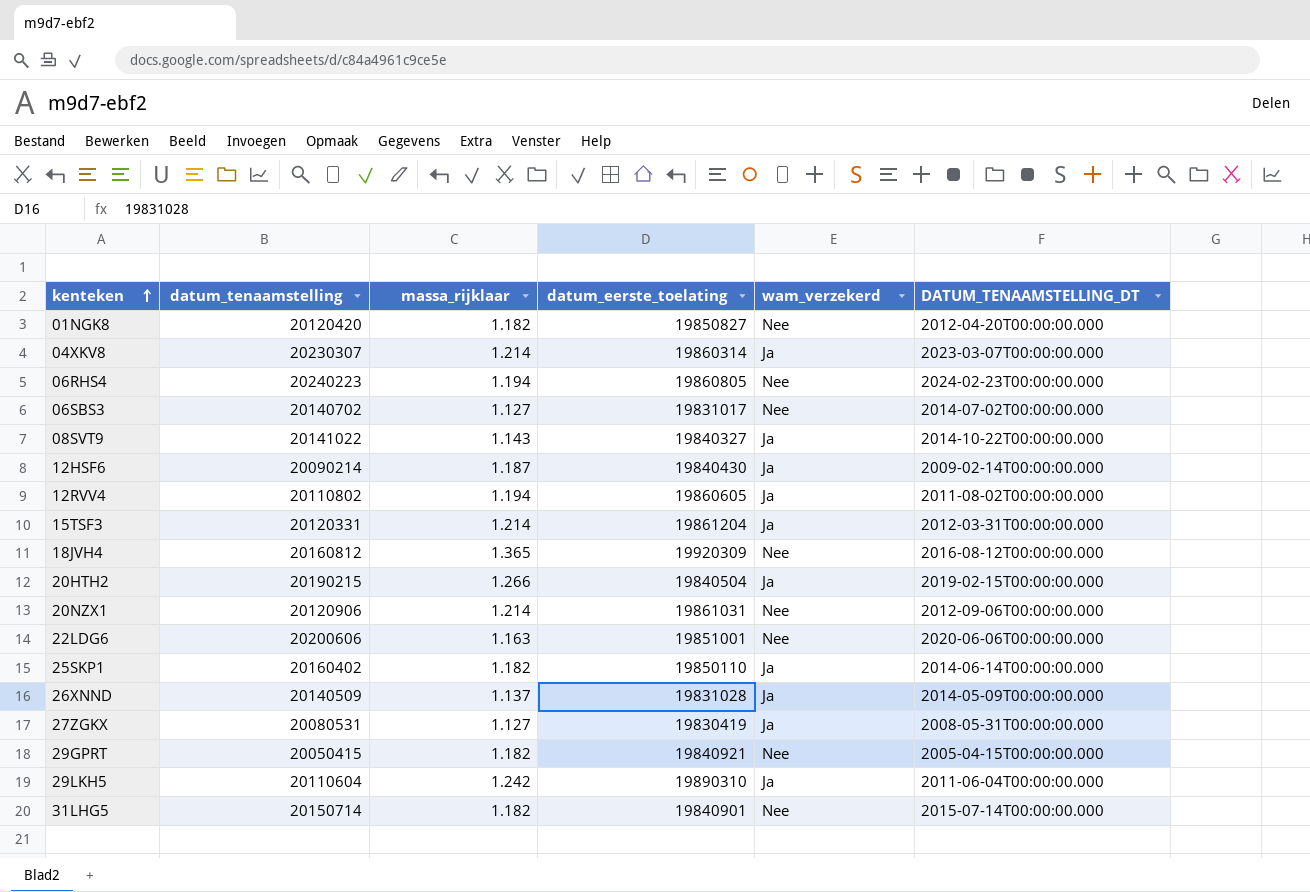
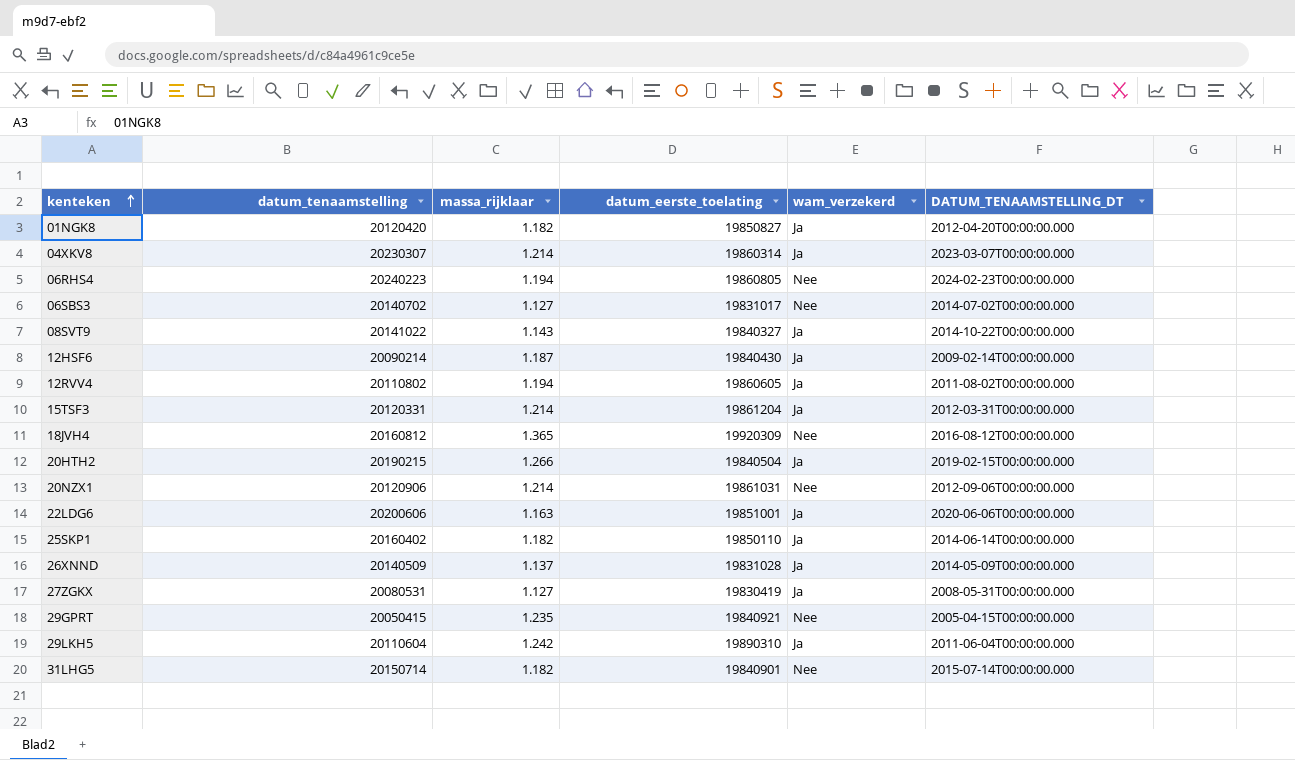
01NGK8 | wam_verzekerd: Nee -> Ja
22LDG6 | wam_verzekerd: Nee -> Ja
29GPRT | massa_rijklaar: 1.182 -> 1.235

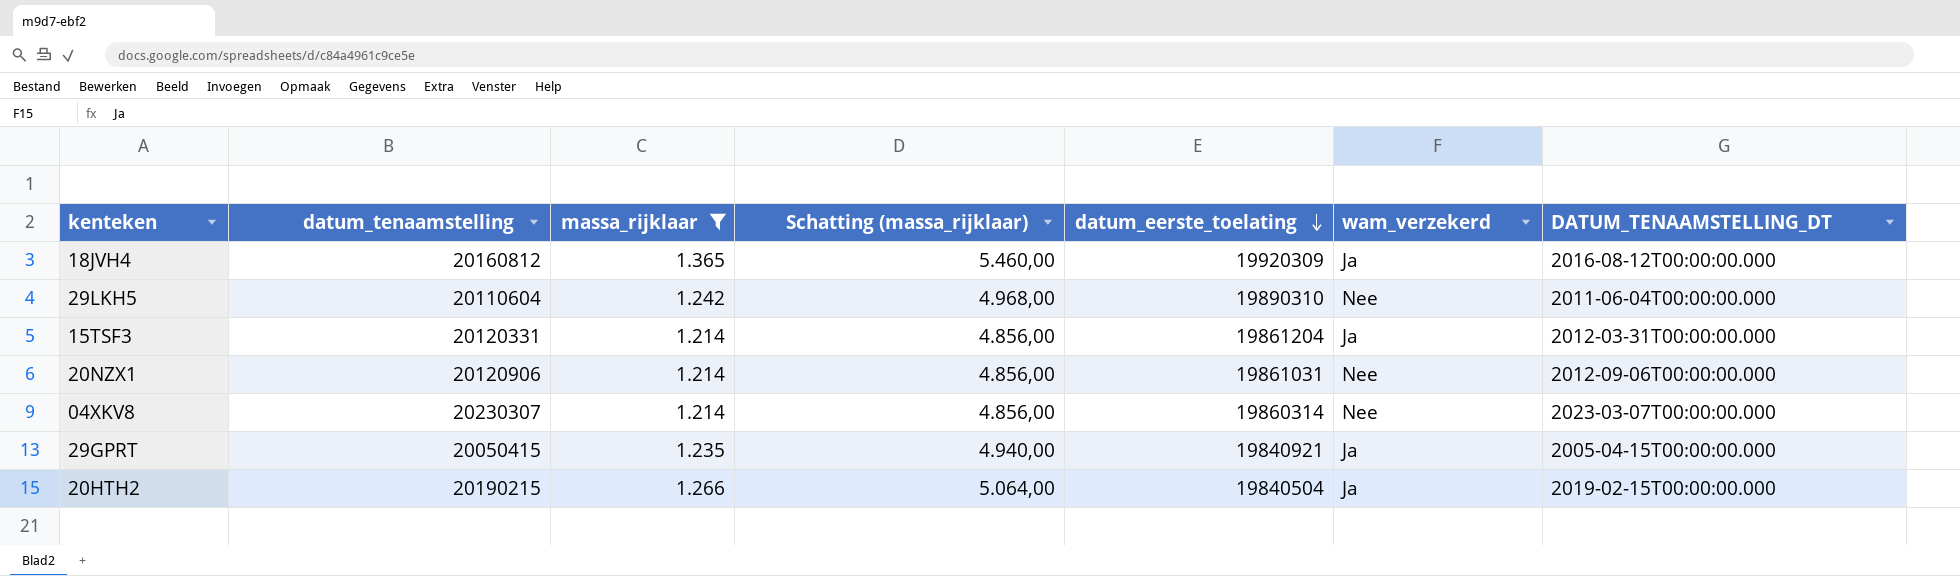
filter: none -> massa_rijklaar >= 1.214
row order: kenteken ascending -> datum_eerste_toelating descending
column Schatting (massa_rijklaar) | formula: none -> [massa_rijklaar] * 4
18JVH4 | wam_verzekerd: Nee -> Ja
29LKH5 | wam_verzekerd: Ja -> Nee
04XKV8 | wam_verzekerd: Ja -> Nee
29GPRT | wam_verzekerd: Nee -> Ja

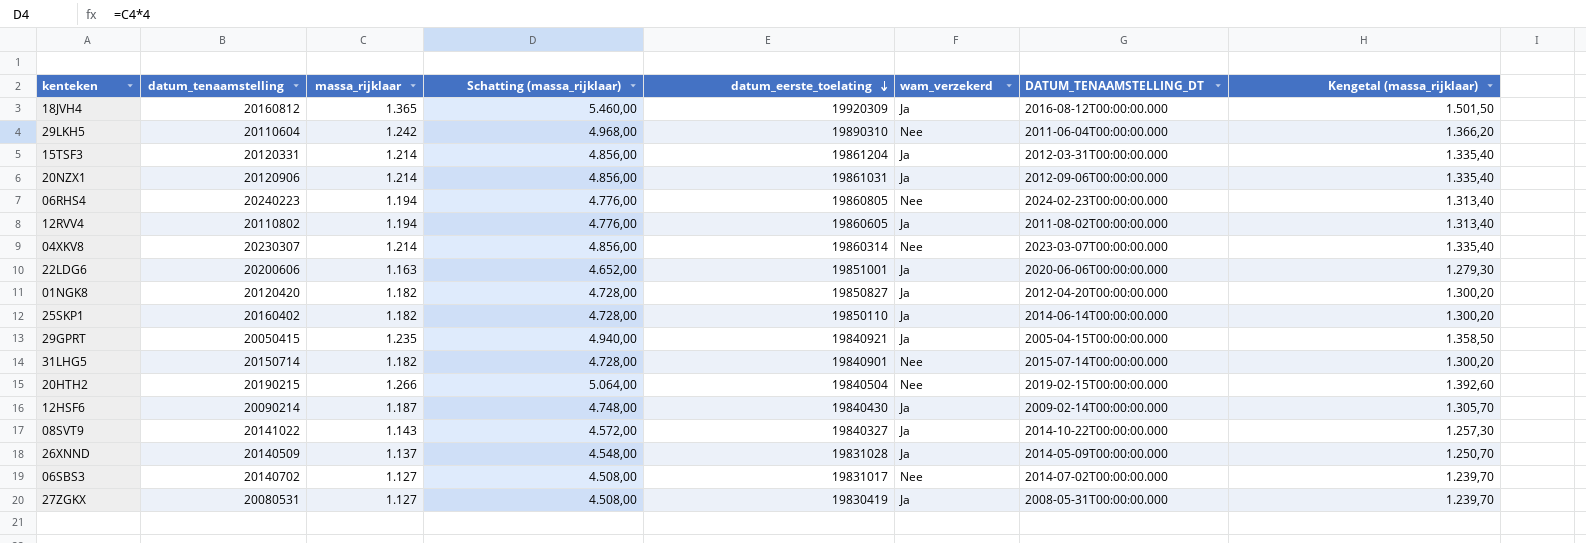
filter: massa_rijklaar >= 1.214 -> none
column Kengetal (massa_rijklaar) | formula: none -> [massa_rijklaar] * 1,1
20NZX1 | wam_verzekerd: Nee -> Ja
20HTH2 | wam_verzekerd: Ja -> Nee

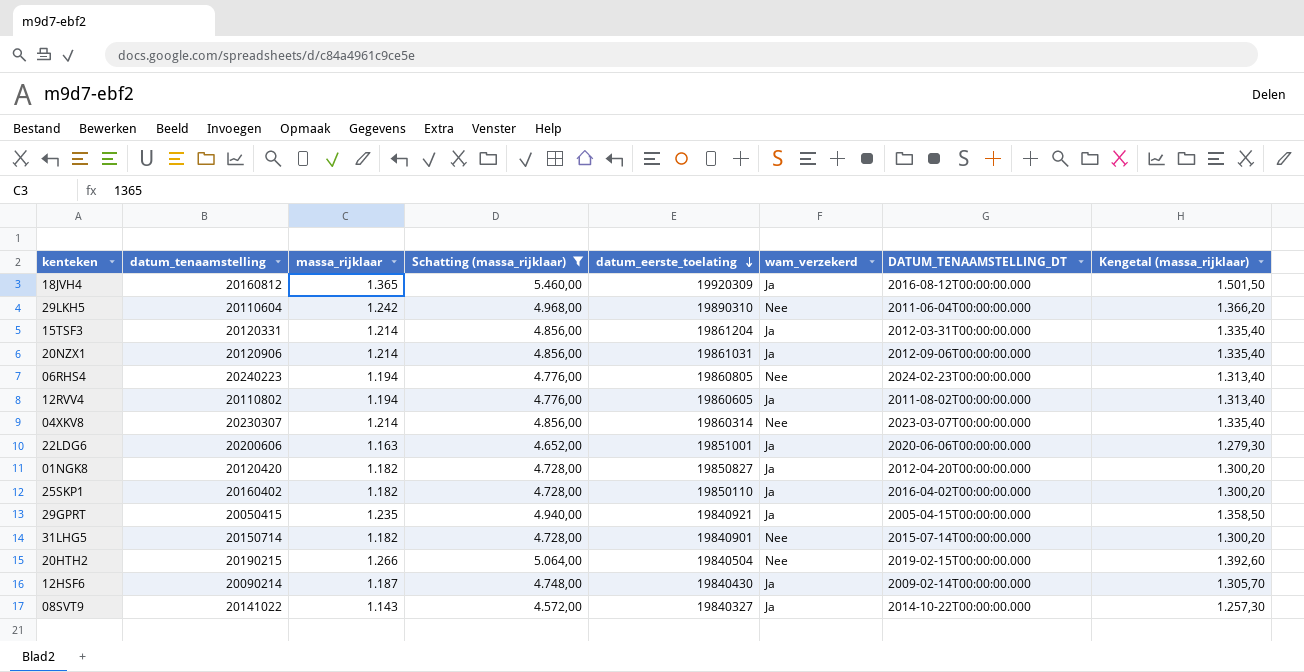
filter: none -> Schatting (massa_rijklaar) >= 4.572,00
25SKP1 | DATUM_TENAAMSTELLING_DT: 2014-06-14T00:00:00.000 -> 2016-04-02T00:00:00.000

